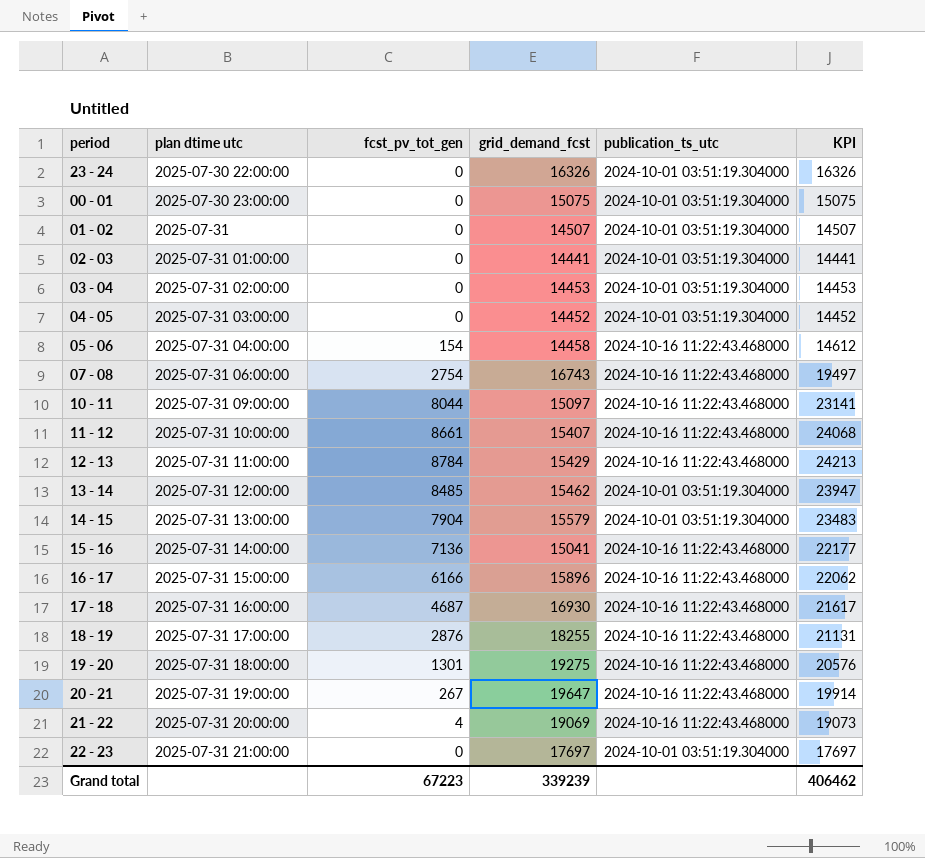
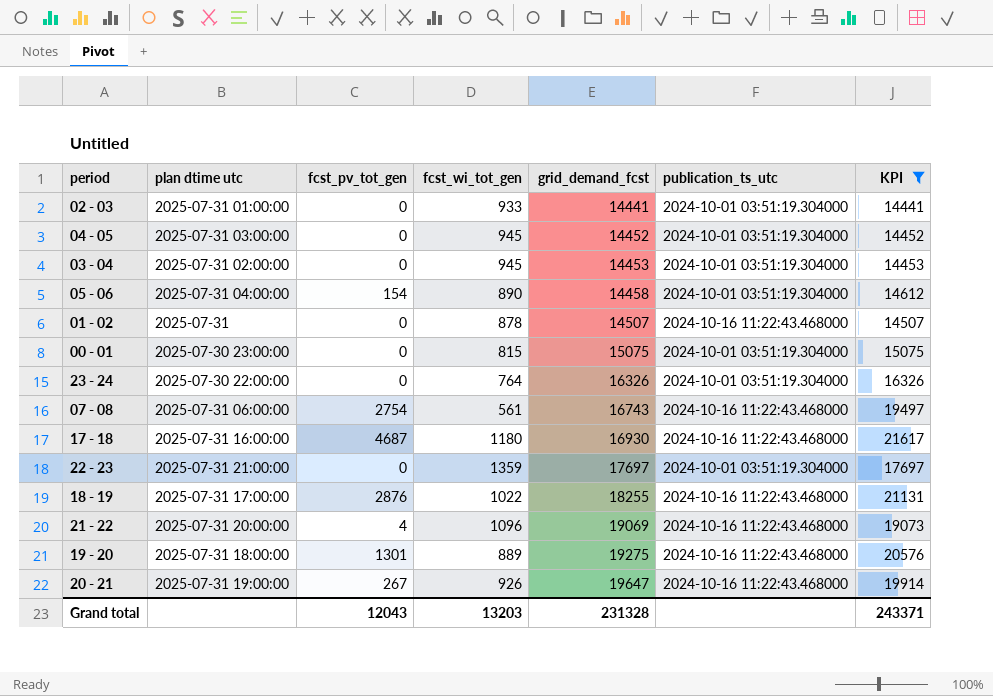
filter: none -> KPI <= 21617
row order: plan dtime utc ascending -> grid_demand_fcst ascending
column fcst_wi_tot_gen | position: none -> 4
05 - 06 | publication_ts_utc: 2024-10-16 11:22:43.468000 -> 2024-10-01 03:51:19.304000
01 - 02 | publication_ts_utc: 2024-10-01 03:51:19.304000 -> 2024-10-16 11:22:43.468000
Grand total | fcst_pv_tot_gen: 67223 -> 12043
Grand total | grid_demand_fcst: 339239 -> 231328
Grand total | KPI: 406462 -> 243371

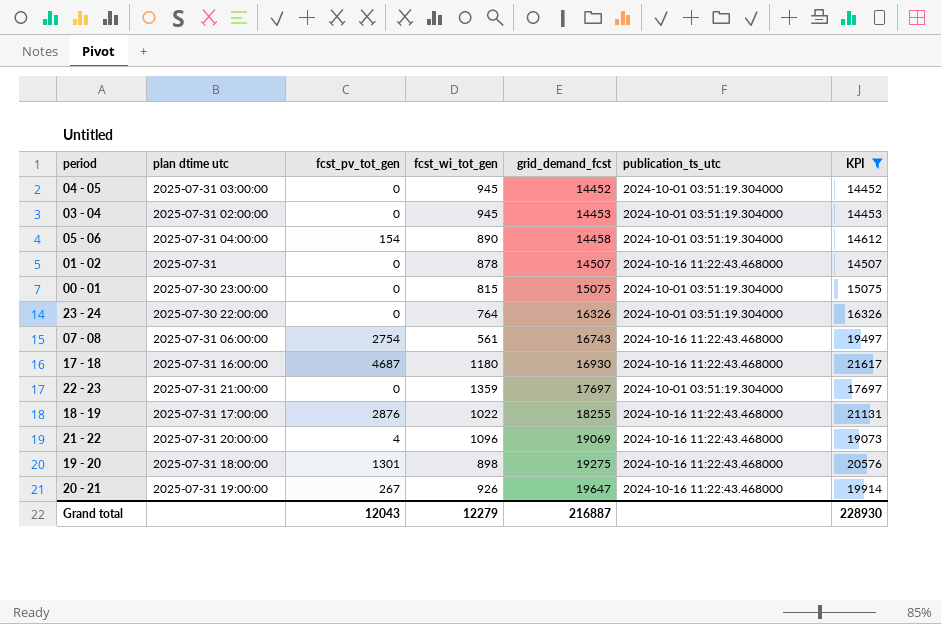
row 02 - 03: 2025-07-31 01:00:00 | 0 | 933 | 14441 | 2024-10-01 03:51:19.304000 | 14441 -> none
19 - 20 | fcst_wi_tot_gen: 889 -> 898
Grand total | fcst_wi_tot_gen: 13203 -> 12279
Grand total | grid_demand_fcst: 231328 -> 216887
Grand total | KPI: 243371 -> 228930

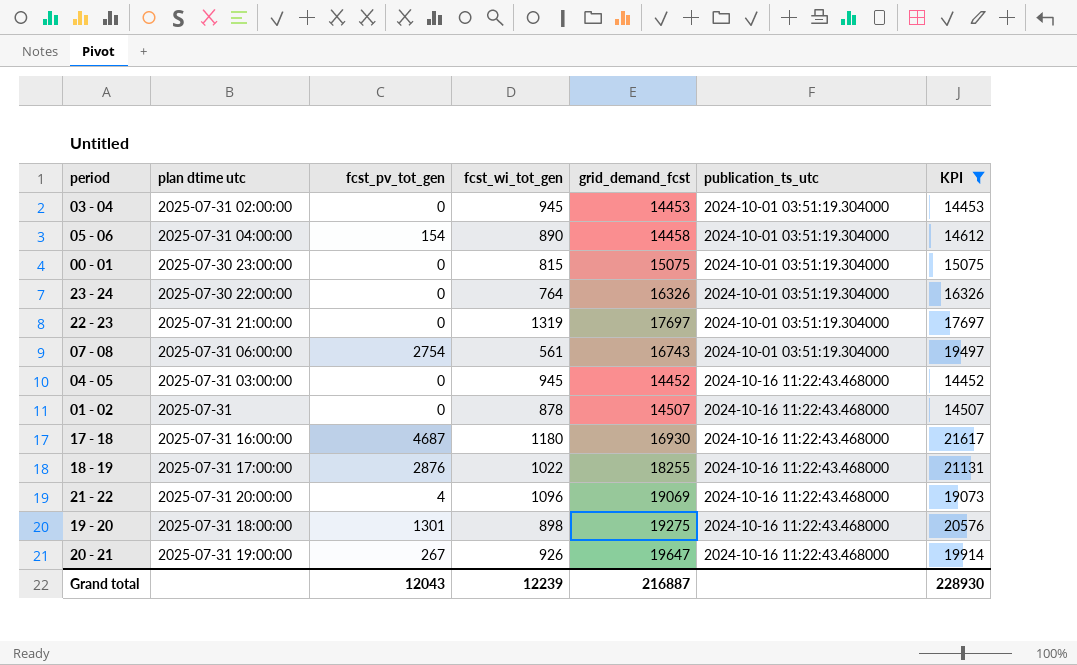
row order: grid_demand_fcst ascending -> publication_ts_utc ascending
22 - 23 | fcst_wi_tot_gen: 1359 -> 1319
07 - 08 | publication_ts_utc: 2024-10-16 11:22:43.468000 -> 2024-10-01 03:51:19.304000
04 - 05 | publication_ts_utc: 2024-10-01 03:51:19.304000 -> 2024-10-16 11:22:43.468000
Grand total | fcst_wi_tot_gen: 12279 -> 12239

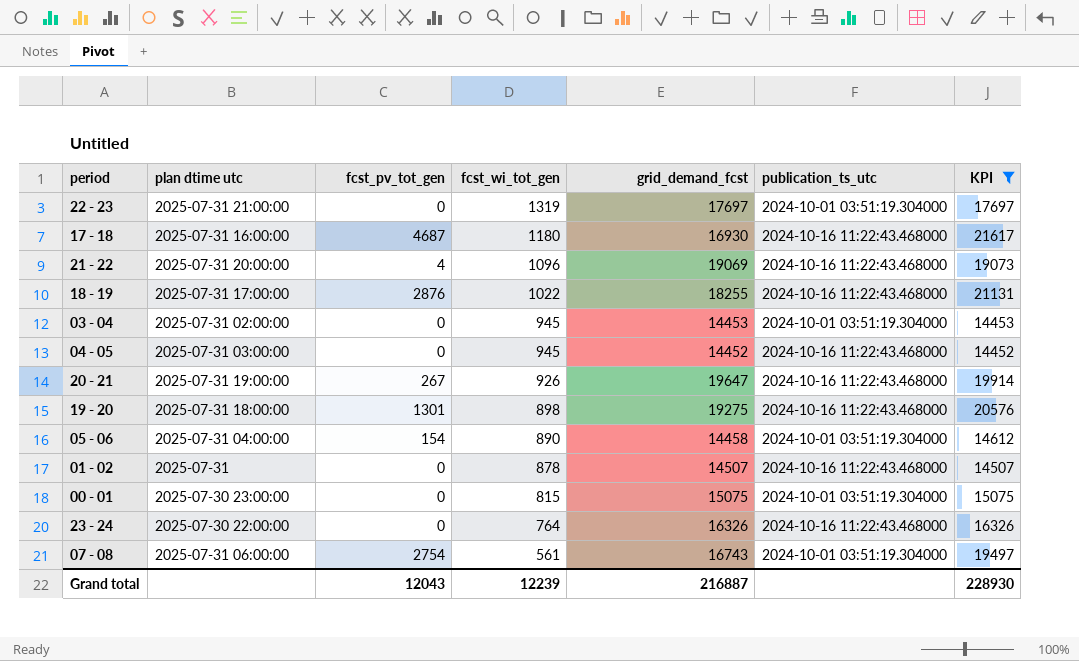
row order: publication_ts_utc ascending -> fcst_wi_tot_gen descending
23 - 24 | publication_ts_utc: 2024-10-01 03:51:19.304000 -> 2024-10-16 11:22:43.468000

